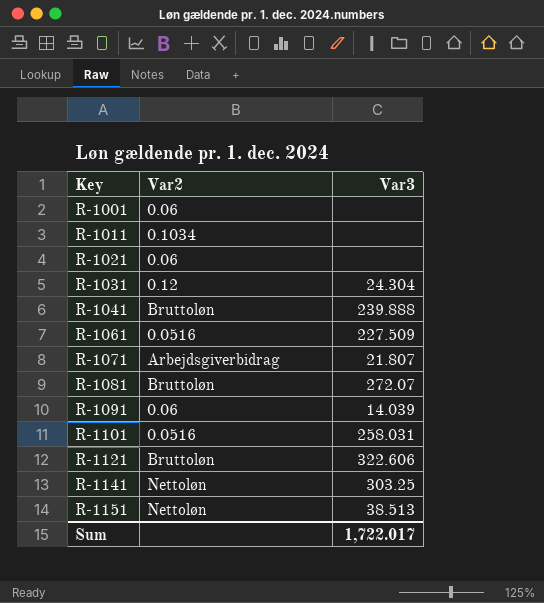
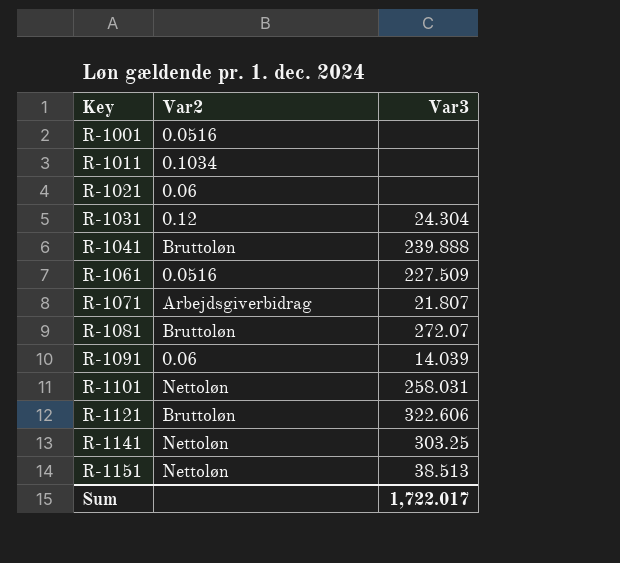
R-1001 | Var2: 0.06 -> 0.0516
R-1101 | Var2: 0.0516 -> Nettoløn

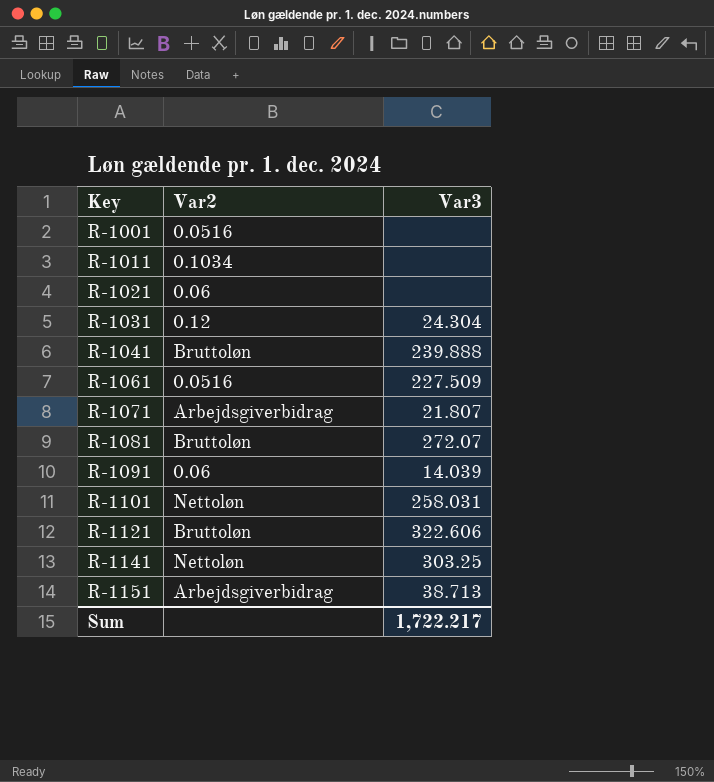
R-1151 | Var2: Nettoløn -> Arbejdsgiverbidrag
R-1151 | Var3: 38.513 -> 38.713
Sum | Var3: 1,722.017 -> 1,722.217

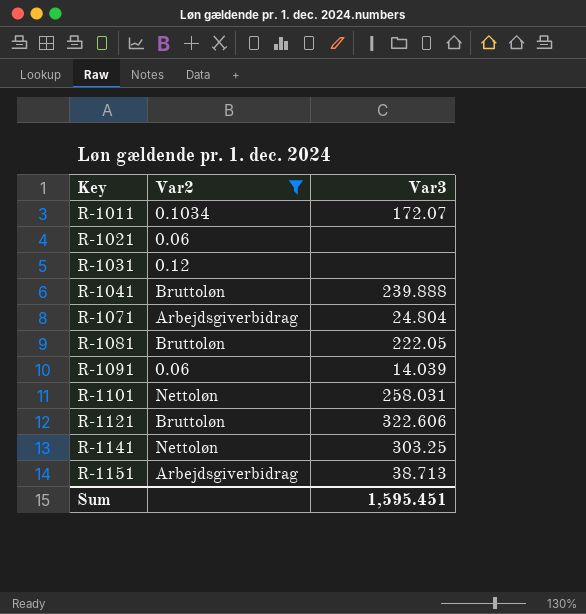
filter: none -> Var2 != 0.0516
R-1011 | Var3: none -> 172.07
R-1031 | Var3: 24.304 -> none
R-1071 | Var3: 21.807 -> 24.804
R-1081 | Var3: 272.07 -> 222.05
Sum | Var3: 1,722.217 -> 1,595.451

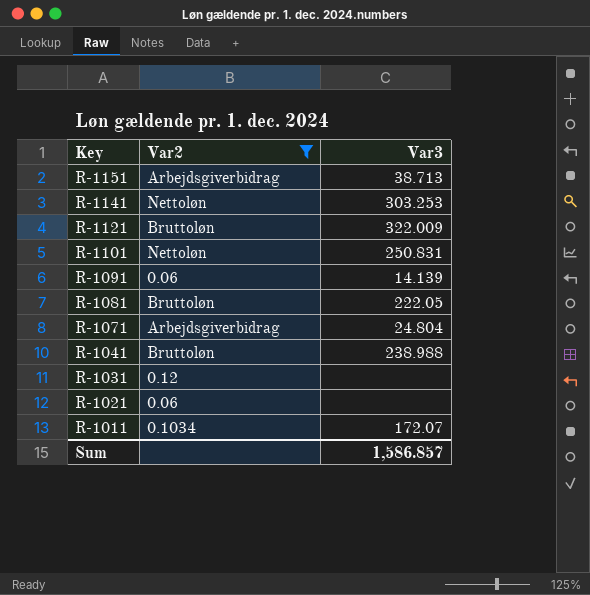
row order: Key ascending -> Key descending
R-1141 | Var3: 303.25 -> 303.253
R-1121 | Var3: 322.606 -> 322.009
R-1101 | Var3: 258.031 -> 250.831
R-1091 | Var3: 14.039 -> 14.139
R-1041 | Var3: 239.888 -> 238.988
Sum | Var3: 1,595.451 -> 1,586.857

